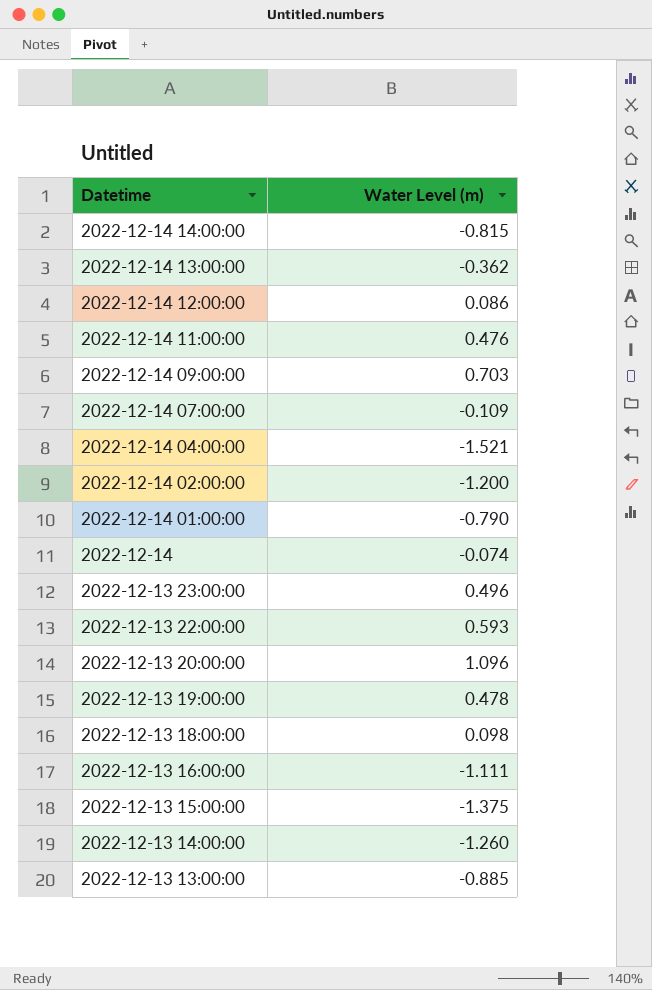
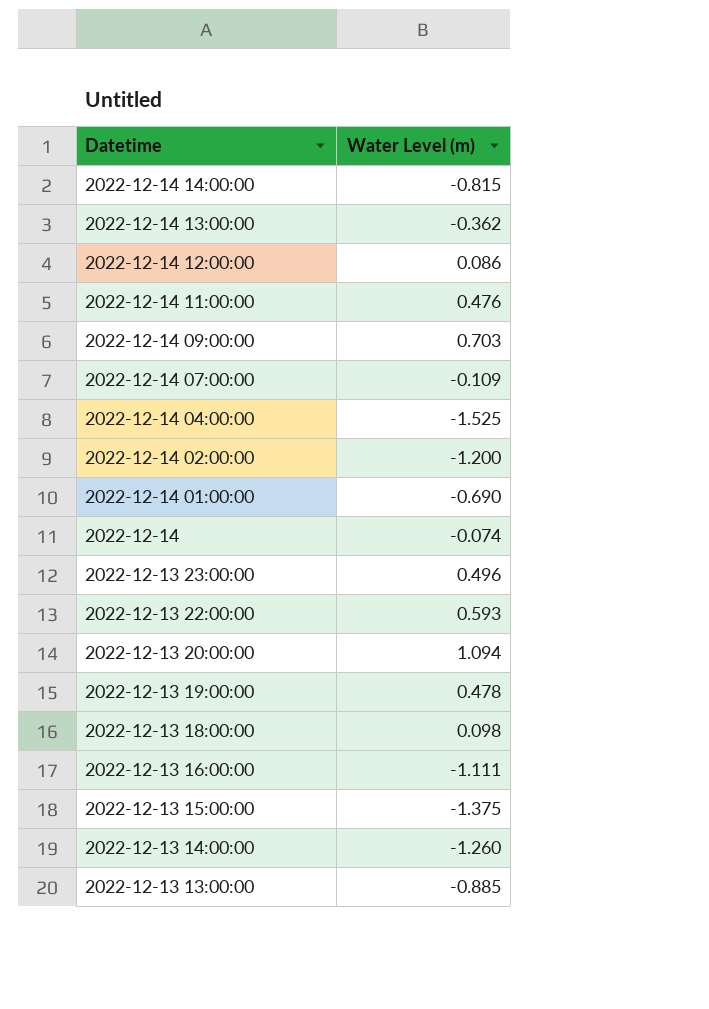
2022-12-14 04:00:00 | Water Level (m): -1.521 -> -1.525
2022-12-14 01:00:00 | Water Level (m): -0.790 -> -0.690
2022-12-13 20:00:00 | Water Level (m): 1.096 -> 1.094

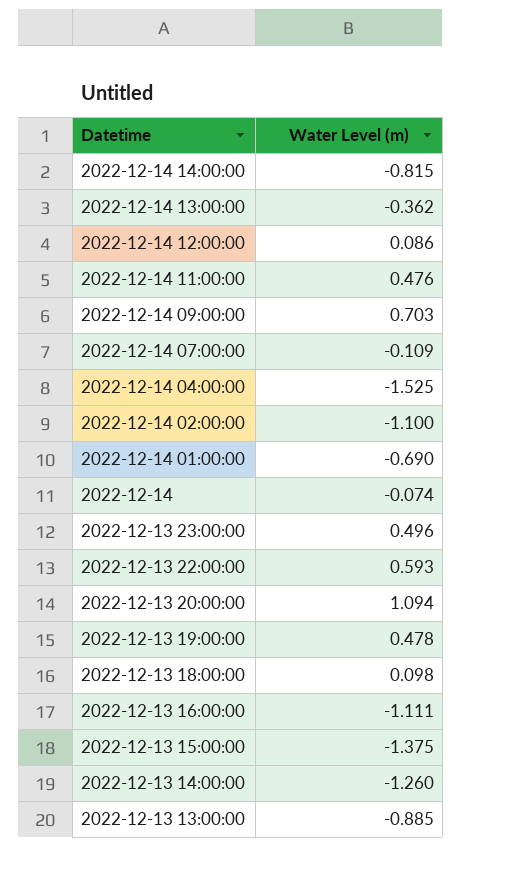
2022-12-14 02:00:00 | Water Level (m): -1.200 -> -1.100

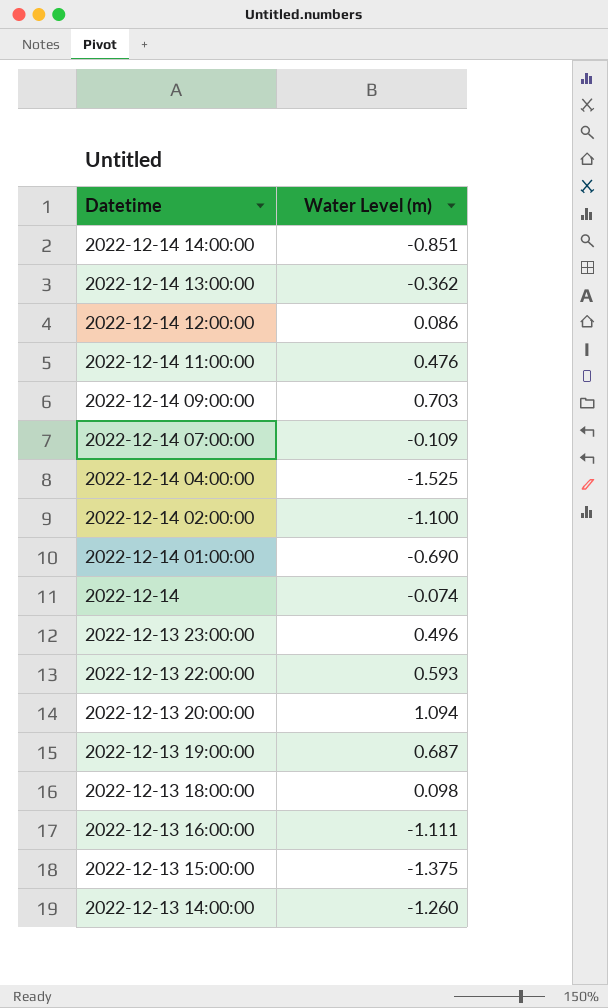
row 2022-12-13 13:00:00: -0.885 -> none
2022-12-14 14:00:00 | Water Level (m): -0.815 -> -0.851
2022-12-13 19:00:00 | Water Level (m): 0.478 -> 0.687

